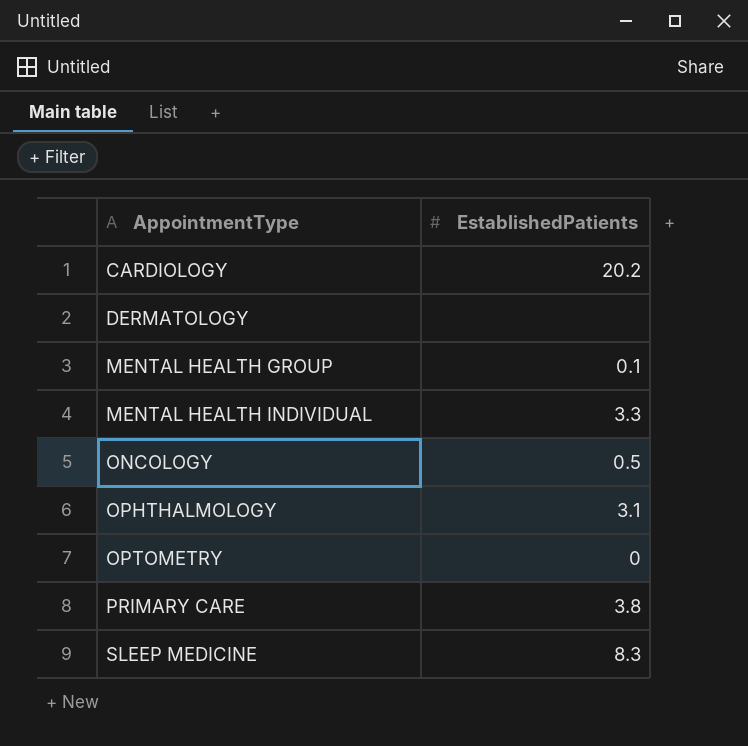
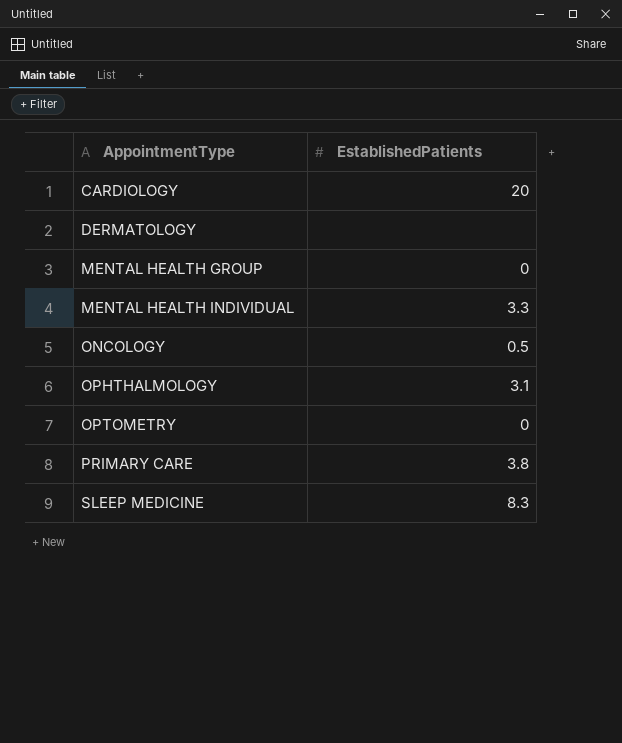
CARDIOLOGY | EstablishedPatients: 20.2 -> 20
MENTAL HEALTH GROUP | EstablishedPatients: 0.1 -> 0

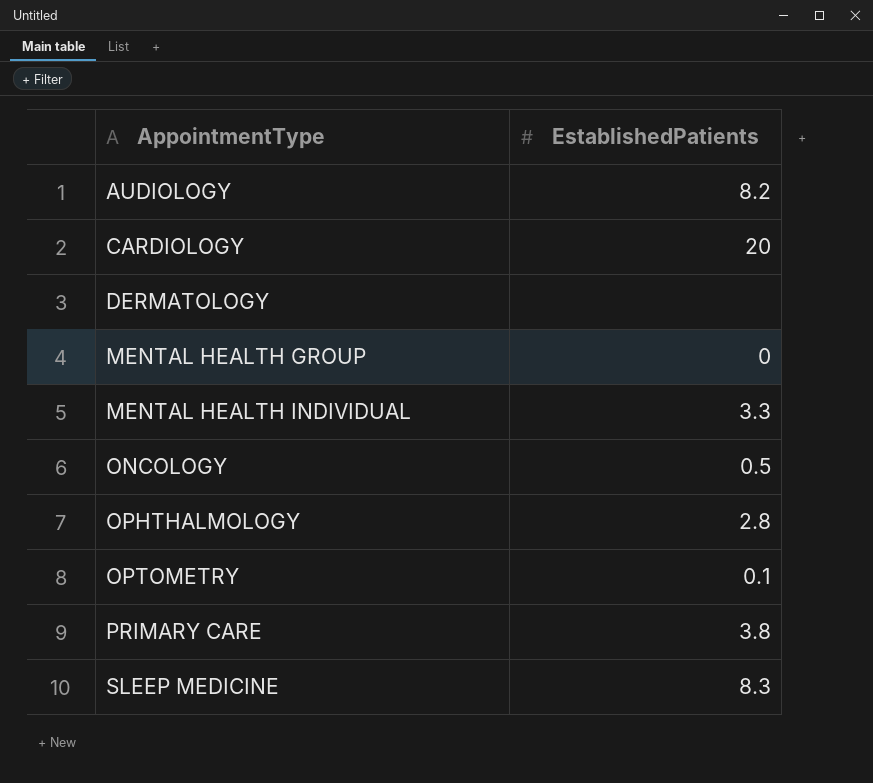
row AUDIOLOGY: none -> 8.2
OPHTHALMOLOGY | EstablishedPatients: 3.1 -> 2.8
OPTOMETRY | EstablishedPatients: 0 -> 0.1

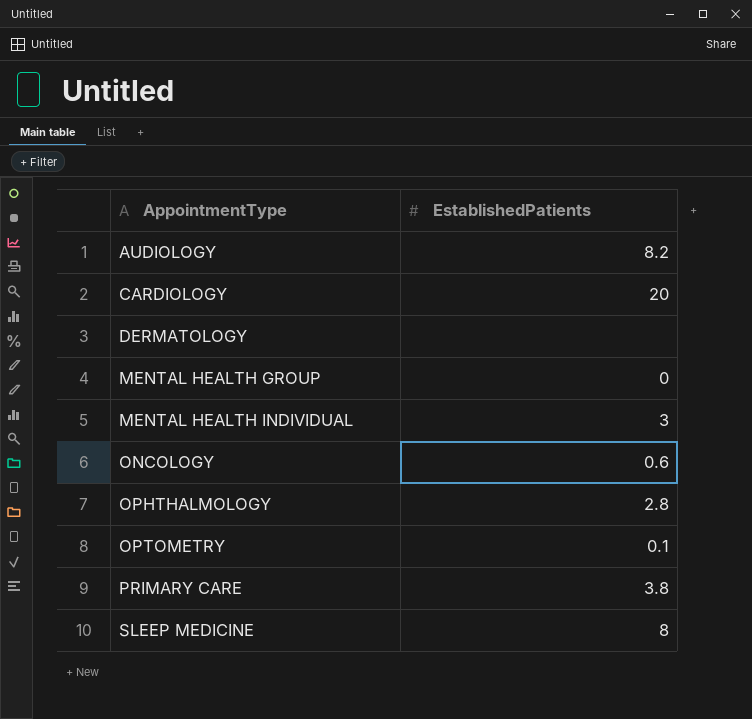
MENTAL HEALTH INDIVIDUAL | EstablishedPatients: 3.3 -> 3
ONCOLOGY | EstablishedPatients: 0.5 -> 0.6
SLEEP MEDICINE | EstablishedPatients: 8.3 -> 8

